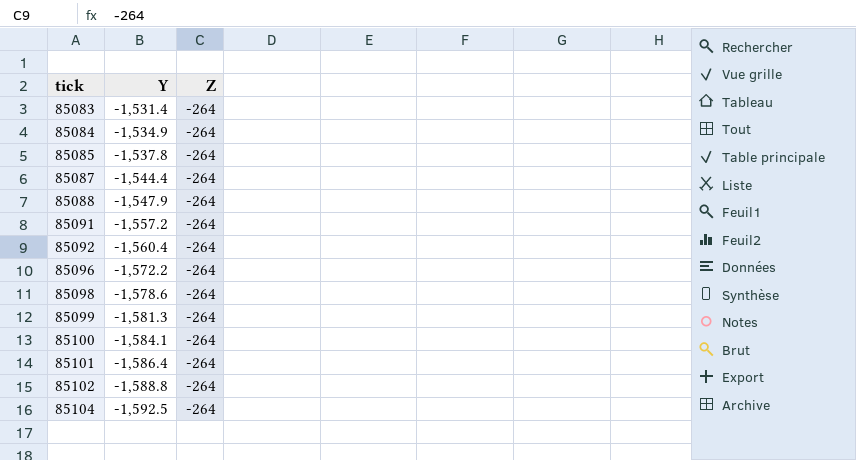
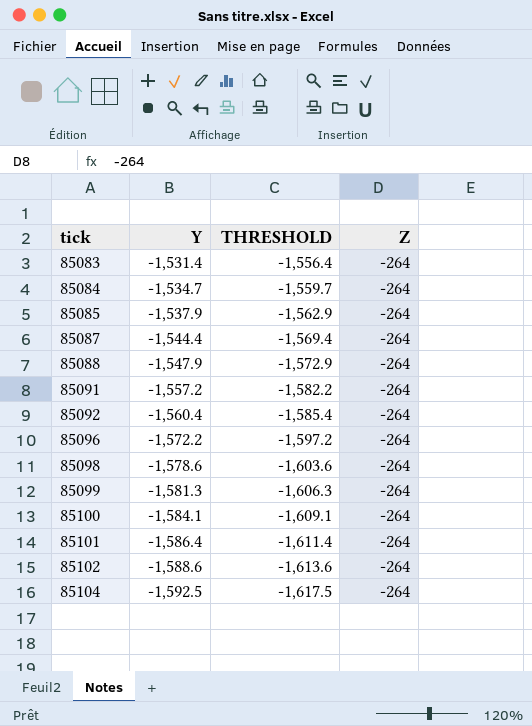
column THRESHOLD | formula: none -> [Y] - 25
85084 | Y: -1,534.9 -> -1,534.7
85085 | Y: -1,537.8 -> -1,537.9
85102 | Y: -1,588.8 -> -1,588.6

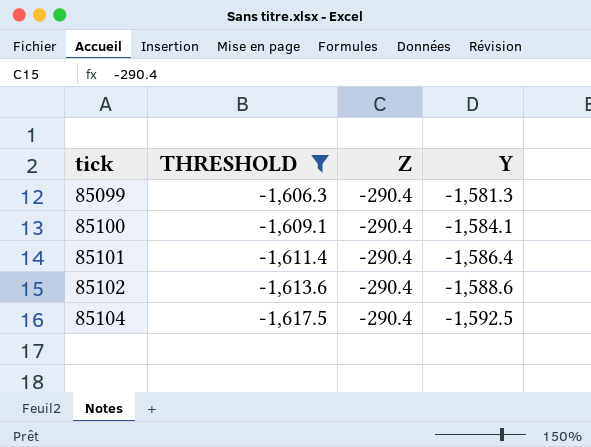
filter: none -> THRESHOLD <= -1,606.3
column Y | position: 2 -> 4
85099 | Z: -264 -> -290.4
85100 | Z: -264 -> -290.4
85101 | Z: -264 -> -290.4
85102 | Z: -264 -> -290.4
85104 | Z: -264 -> -290.4

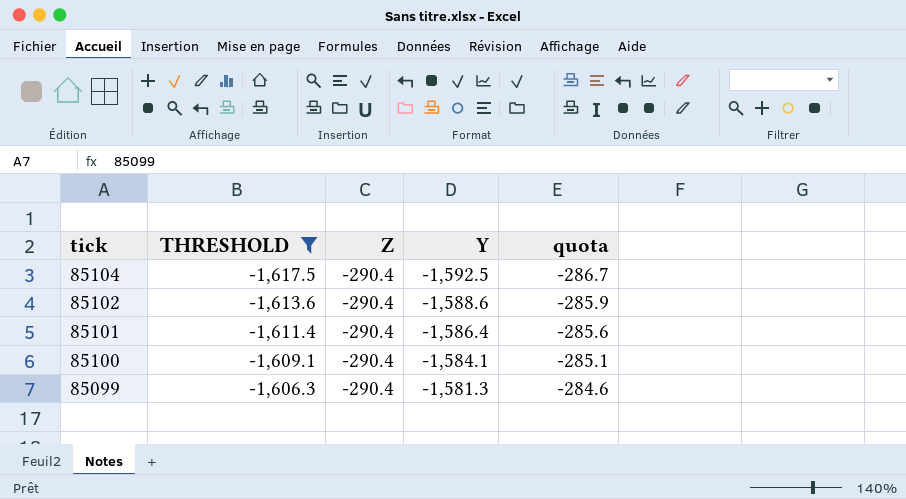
row order: tick ascending -> tick descending
column quota | formula: none -> [Y] * 0.18

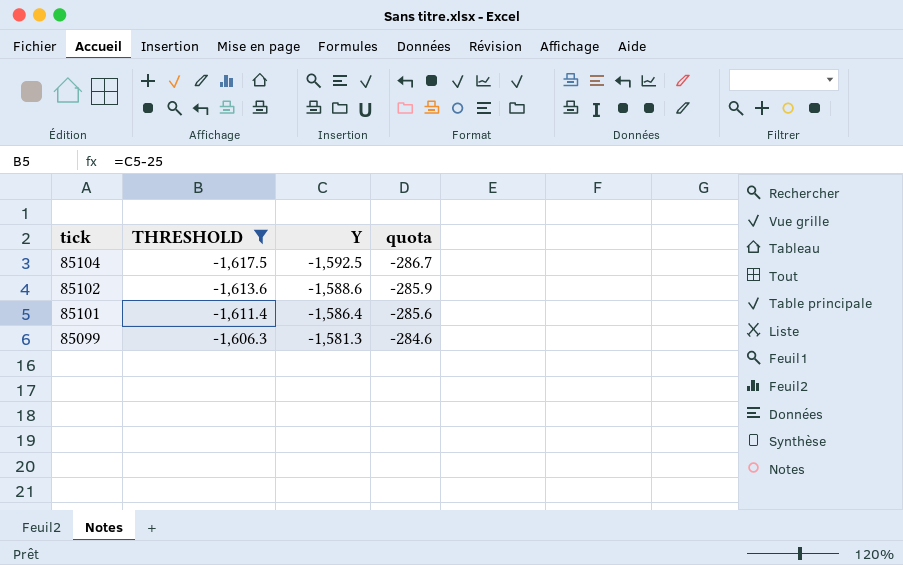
column Z | position: 3 -> none
row 85100: -1,609.1 | -290.4 | -1,584.1 | -285.1 -> none

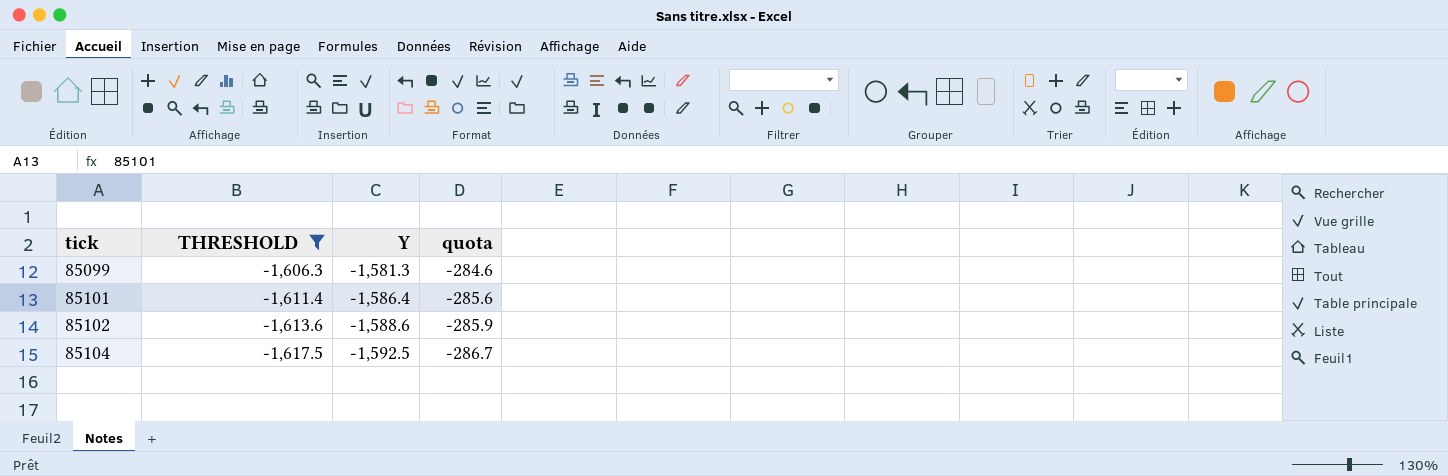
row order: tick descending -> tick ascending

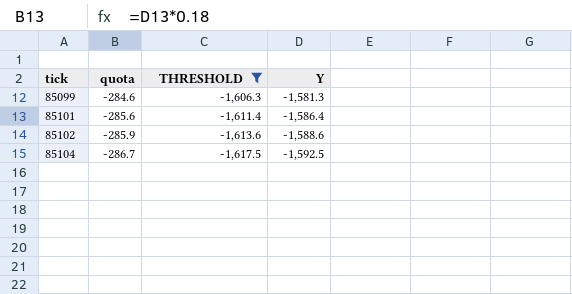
column quota | position: 4 -> 2

